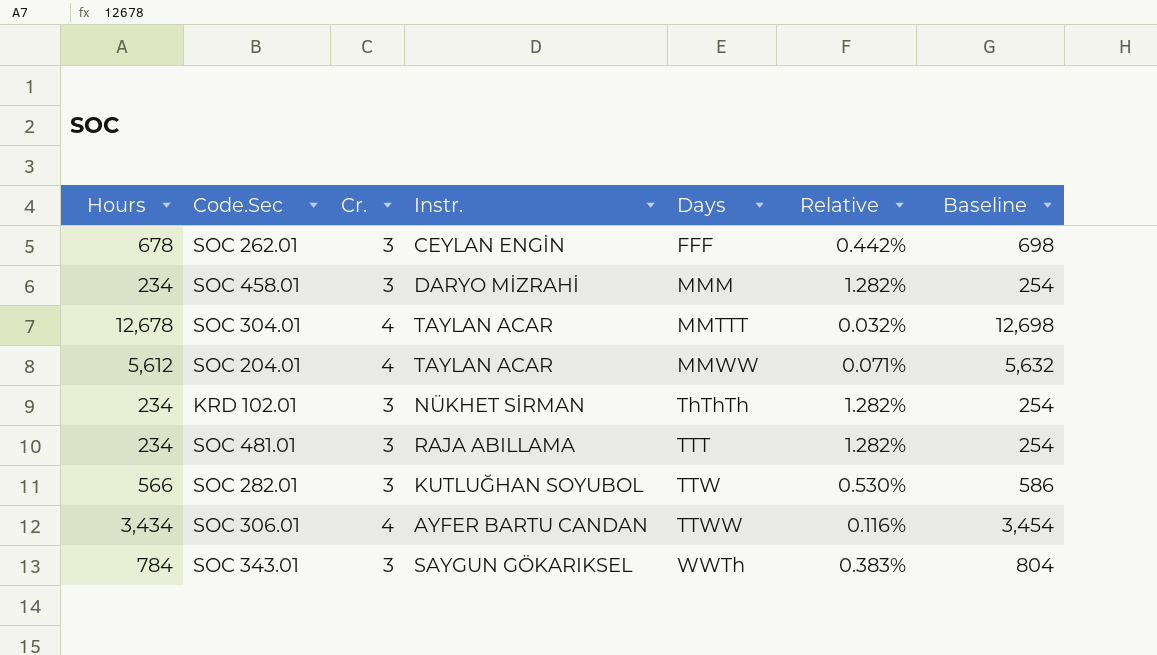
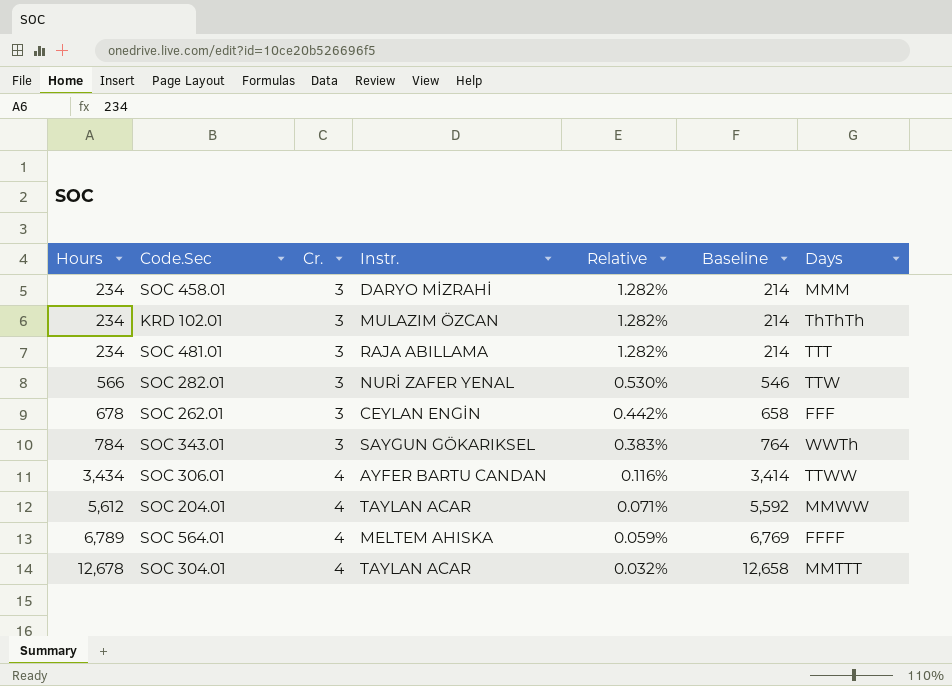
row order: Days ascending -> Hours ascending
column Baseline | formula: [Hours] + 20 -> [Hours] - 20
column Days | position: 5 -> 7
KRD 102.01 | Instr.: NÜKHET SİRMAN -> MULAZIM ÖZCAN
SOC 282.01 | Instr.: KUTLUĞHAN SOYUBOL -> NURİ ZAFER YENAL
row SOC 564.01: none -> 6,789 | 4 | MELTEM AHISKA | 0.059% | 6,769 | FFFF

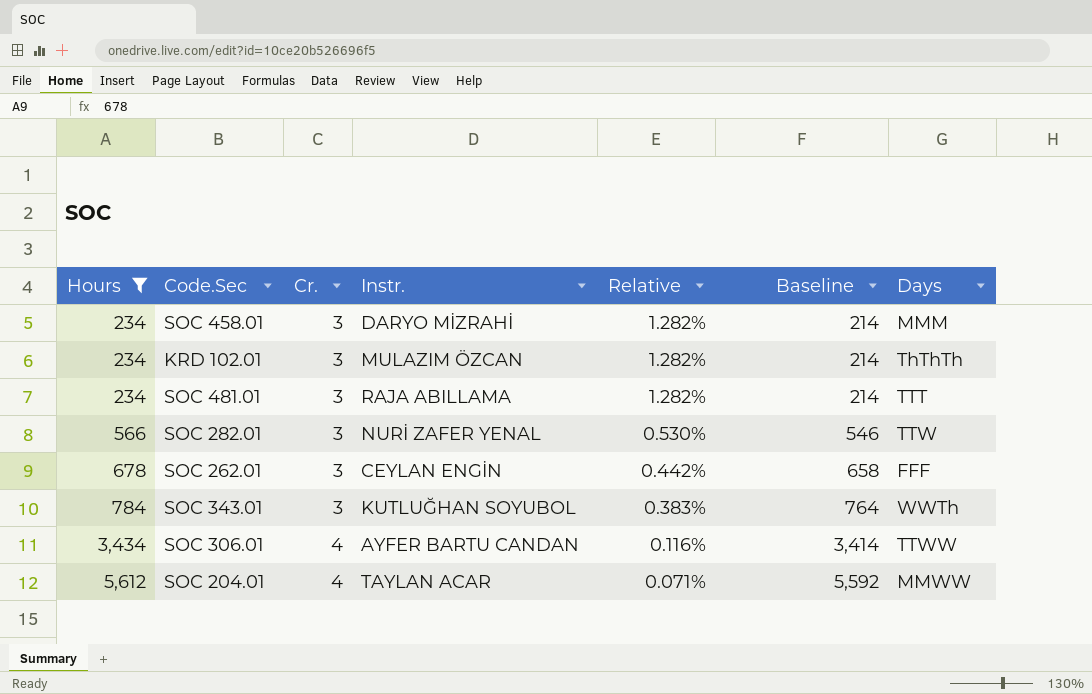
filter: none -> Hours <= 5,612
SOC 343.01 | Instr.: SAYGUN GÖKARIKSEL -> KUTLUĞHAN SOYUBOL

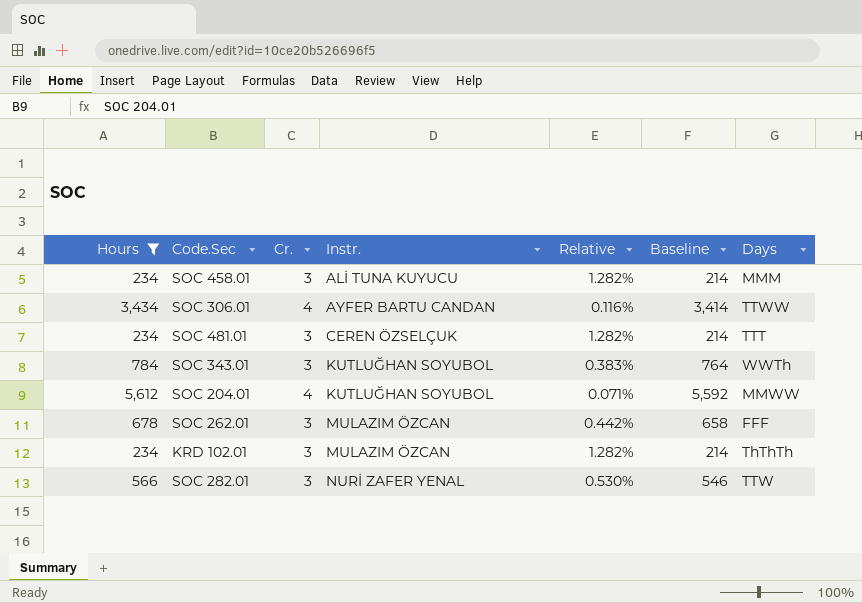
row order: Hours ascending -> Instr. ascending
SOC 458.01 | Instr.: DARYO MİZRAHİ -> ALİ TUNA KUYUCU
SOC 481.01 | Instr.: RAJA ABILLAMA -> CEREN ÖZSELÇUK
SOC 204.01 | Instr.: TAYLAN ACAR -> KUTLUĞHAN SOYUBOL
SOC 262.01 | Instr.: CEYLAN ENGİN -> MULAZIM ÖZCAN

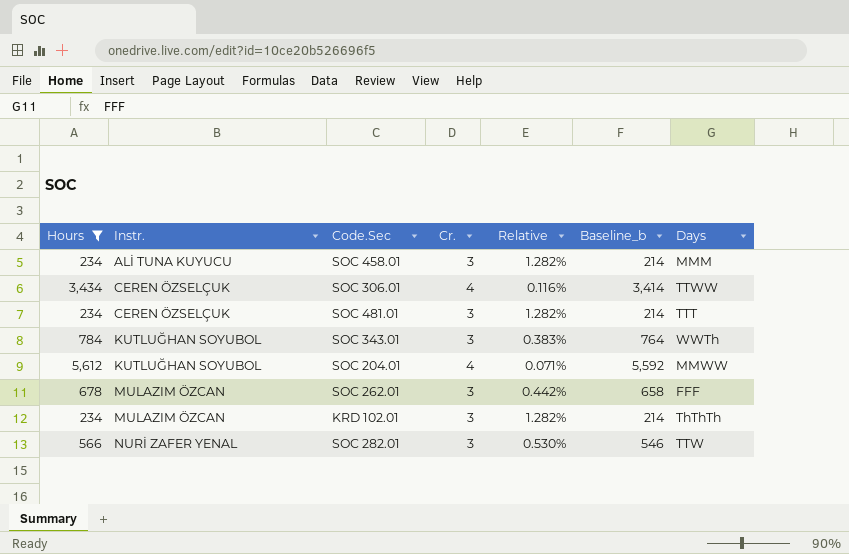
column Instr. | position: 4 -> 2
column name: Baseline -> Baseline_b
SOC 306.01 | Instr.: AYFER BARTU CANDAN -> CEREN ÖZSELÇUK

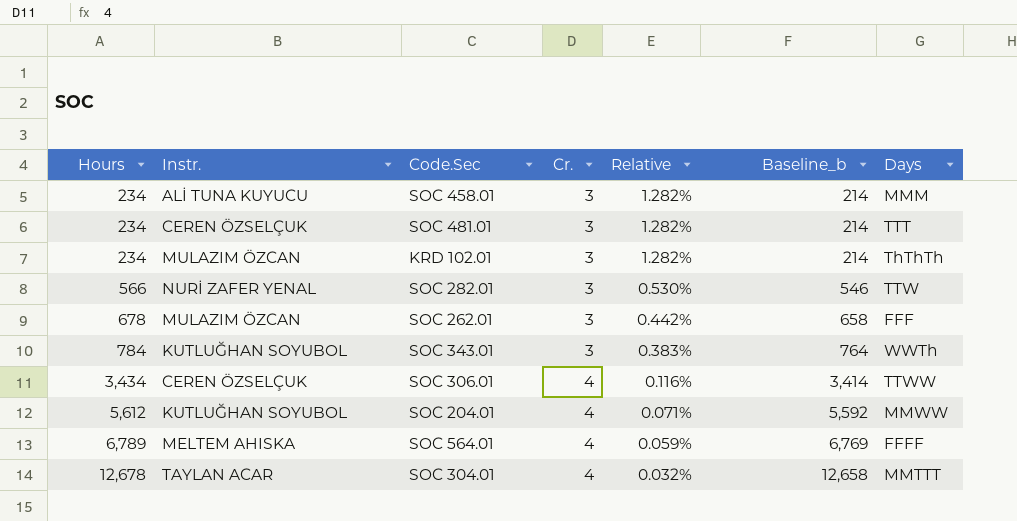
filter: Hours <= 5,612 -> none
row order: Instr. ascending -> Hours ascending

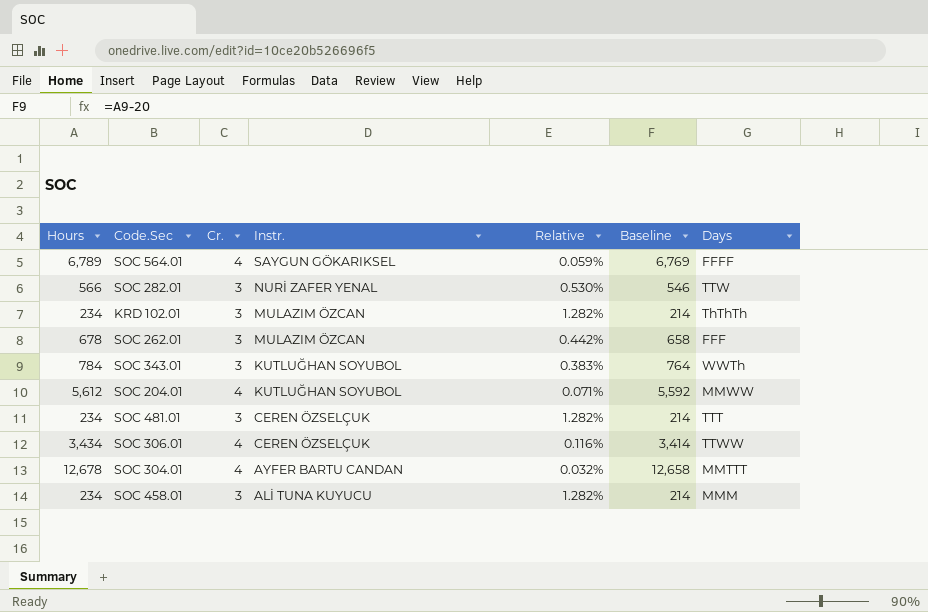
row order: Hours ascending -> Instr. descending
column Instr. | position: 2 -> 4
column name: Baseline_b -> Baseline
SOC 564.01 | Instr.: MELTEM AHISKA -> SAYGUN GÖKARIKSEL
SOC 304.01 | Instr.: TAYLAN ACAR -> AYFER BARTU CANDAN

